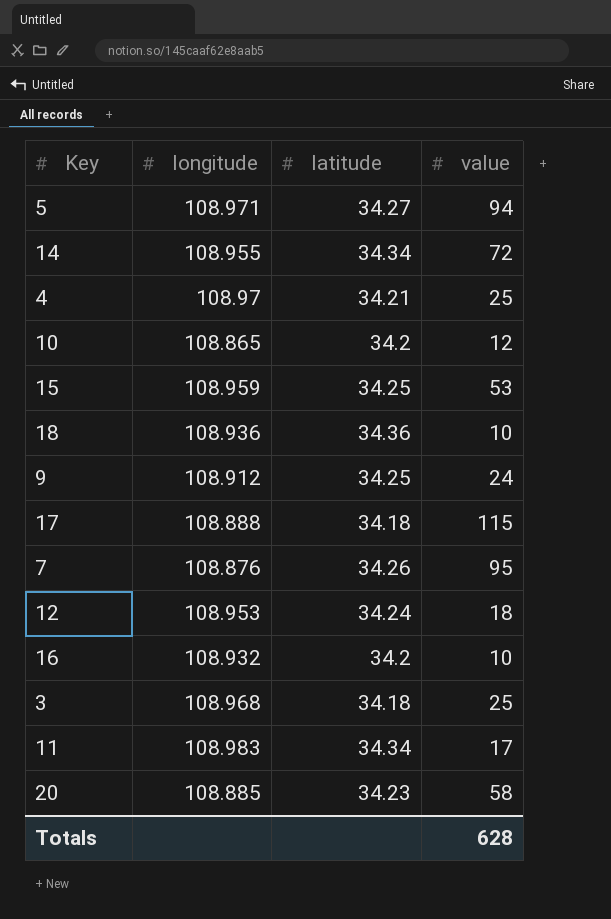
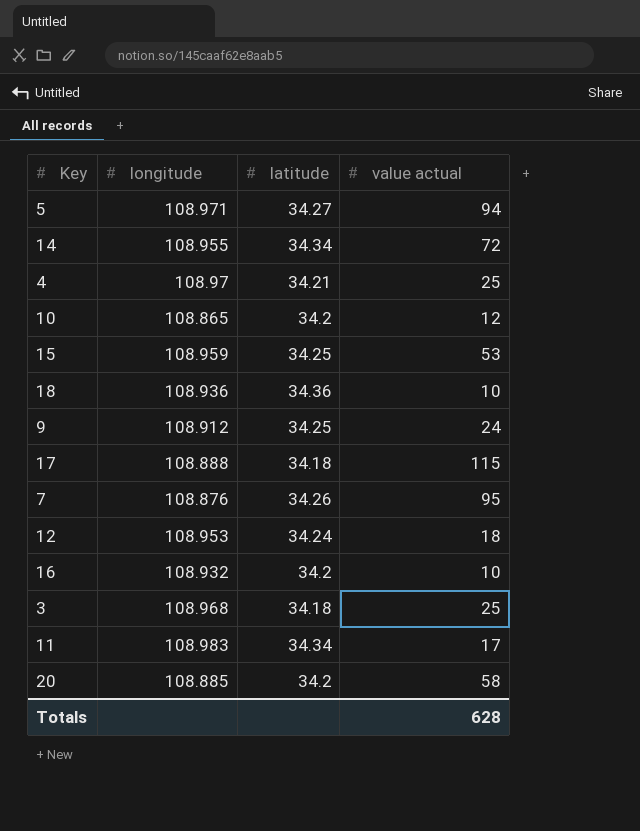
column name: value -> value actual
20 | latitude: 34.23 -> 34.2

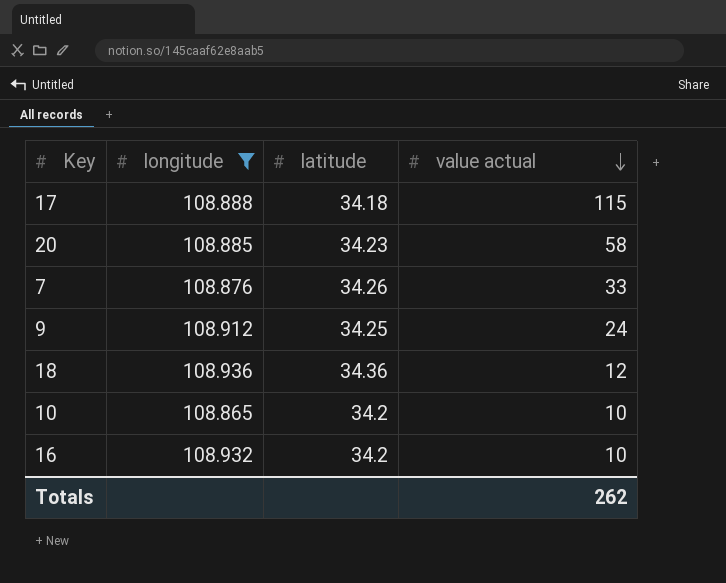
filter: none -> longitude <= 108.936
row order: none -> value actual descending
20 | latitude: 34.2 -> 34.23
7 | value actual: 95 -> 33
18 | value actual: 10 -> 12
10 | value actual: 12 -> 10
Totals | value actual: 628 -> 262

